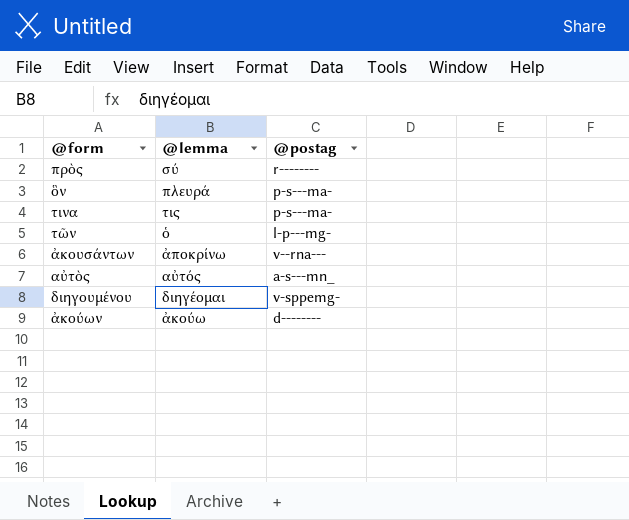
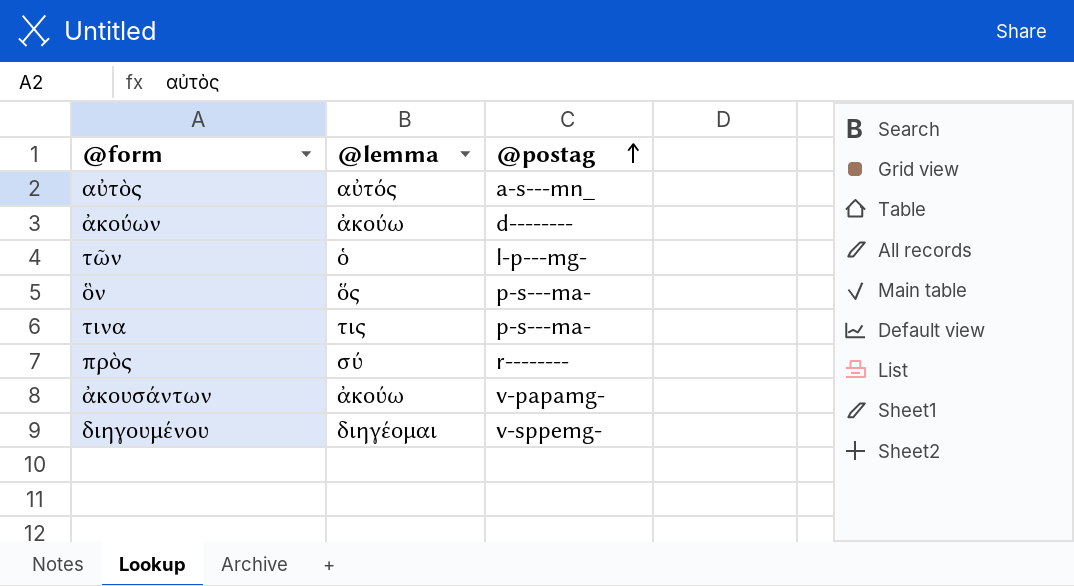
row order: none -> @postag ascending
ὃν | @lemma: πλευρά -> ὅς
ἀκουσάντων | @lemma: ἀποκρίνω -> ἀκούω
ἀκουσάντων | @postag: v--rna--- -> v-papamg-

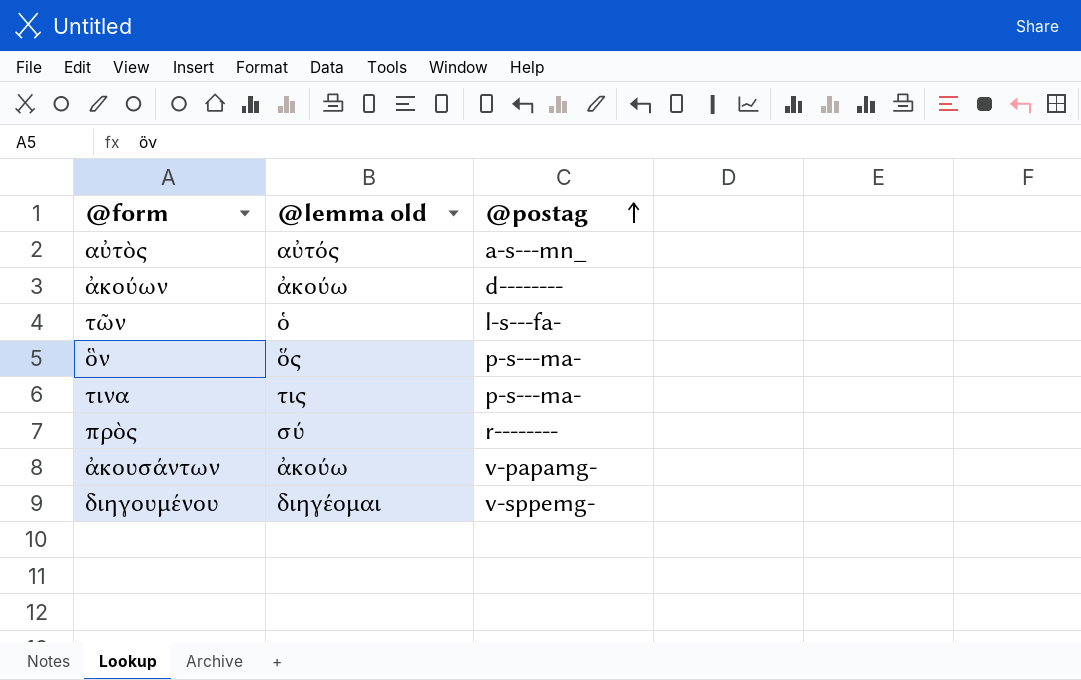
column name: @lemma -> @lemma old
τῶν | @postag: l-p---mg- -> l-s---fa-

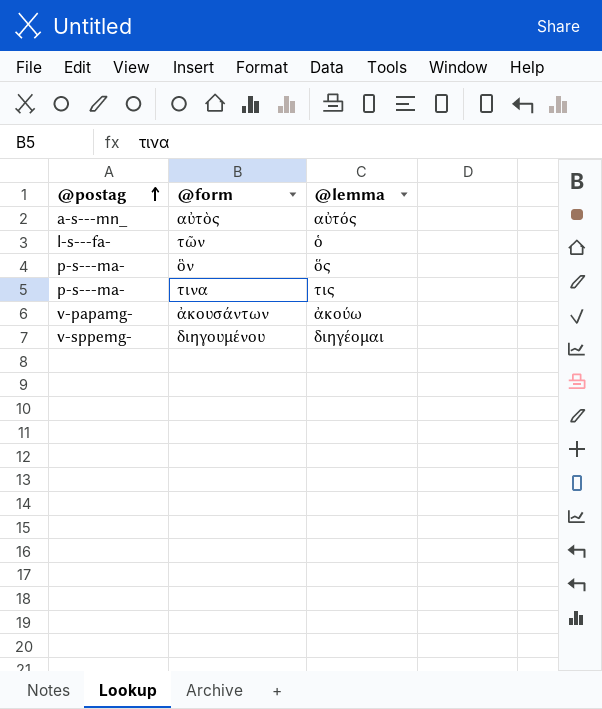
column @postag | position: 3 -> 1
column name: @lemma old -> @lemma
row ἀκούων: ἀκούω | d-------- -> none
row πρὸς: σύ | r-------- -> none

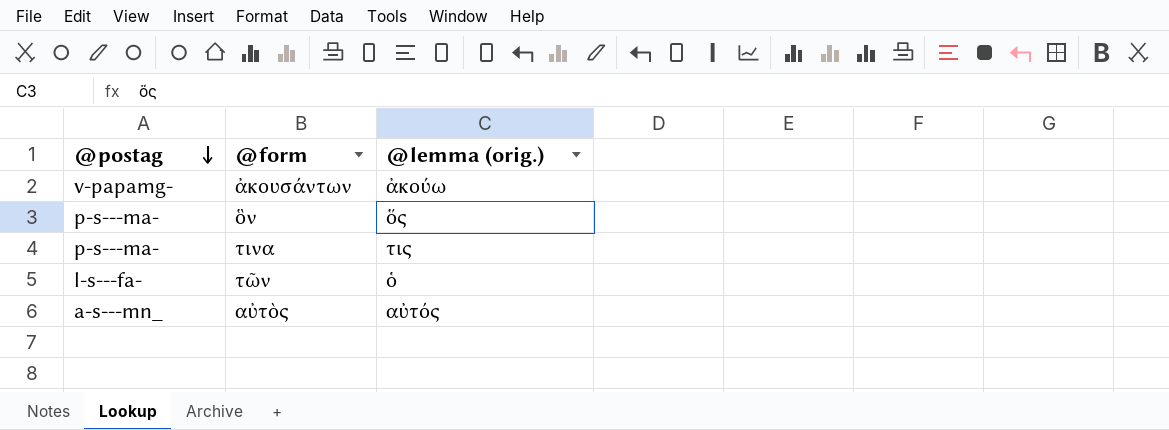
row order: @postag ascending -> @postag descending
column name: @lemma -> @lemma (orig.)
row διηγουμένου: v-sppemg- | διηγέομαι -> none

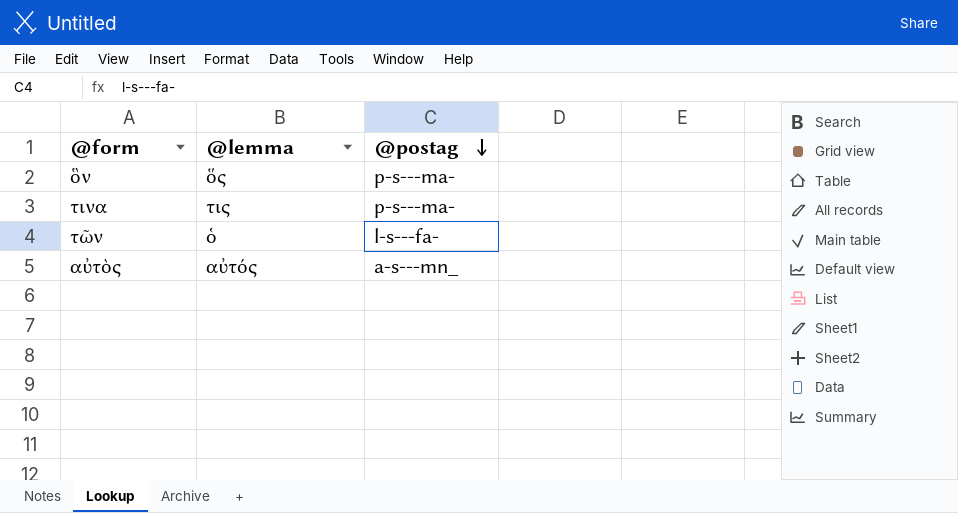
column name: @lemma (orig.) -> @lemma
column @postag | position: 1 -> 3
row ἀκουσάντων: v-papamg- | ἀκούω -> none

